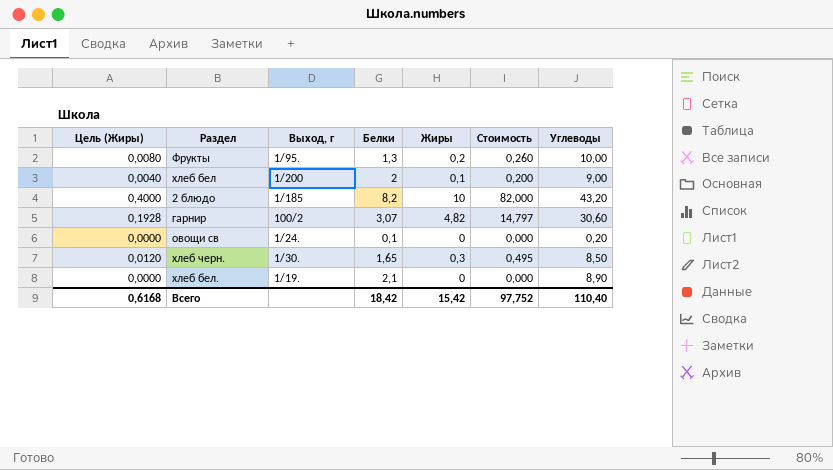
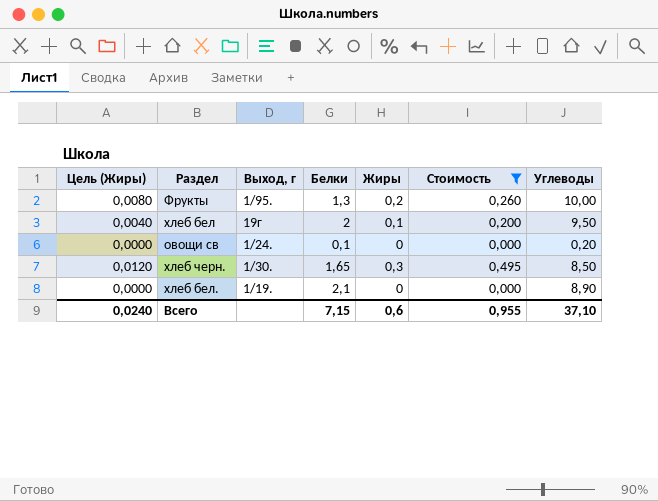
filter: none -> Стоимость <= 0,495
хлеб бел | Выход, г: 1/200 -> 19г
хлеб бел | Углеводы: 9,00 -> 9,50
Всего | Цель (Жиры): 0,6168 -> 0,0240
Всего | Белки: 18,42 -> 7,15
Всего | Жиры: 15,42 -> 0,6
Всего | Стоимость: 97,752 -> 0,955
Всего | Углеводы: 110,40 -> 37,10

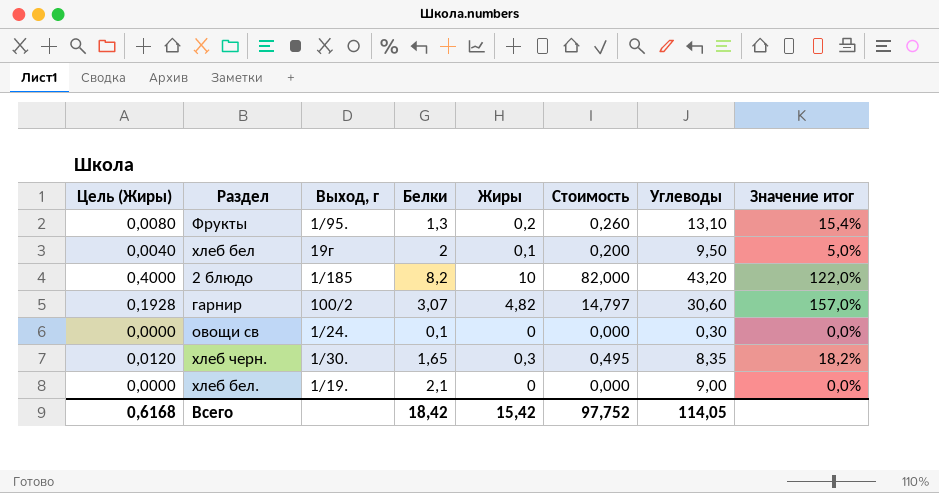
filter: Стоимость <= 0,495 -> none
column Значение итог | formula: none -> [Жиры] / [Белки]
Фрукты | Углеводы: 10,00 -> 13,10
овощи св | Углеводы: 0,20 -> 0,30
хлеб черн. | Углеводы: 8,50 -> 8,35
хлеб бел. | Углеводы: 8,90 -> 9,00
Всего | Цель (Жиры): 0,0240 -> 0,6168
Всего | Белки: 7,15 -> 18,42
Всего | Жиры: 0,6 -> 15,42
Всего | Стоимость: 0,955 -> 97,752
Всего | Углеводы: 37,10 -> 114,05

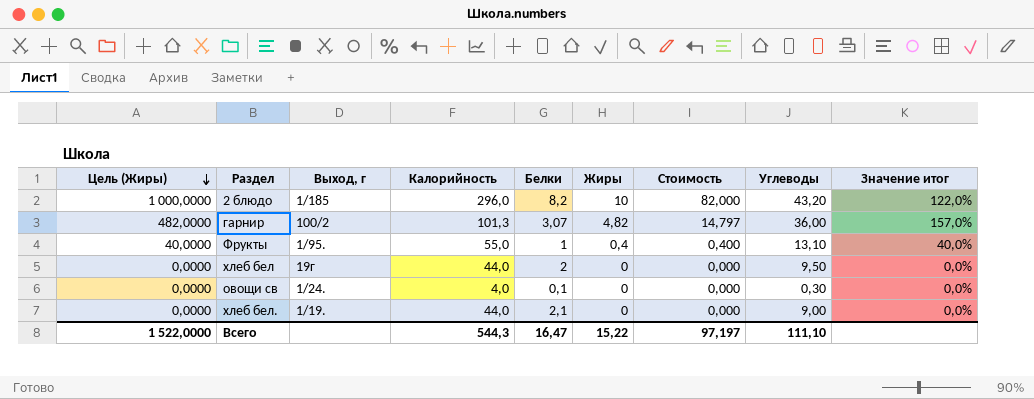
row order: none -> Цель (Жиры) descending
column Цель (Жиры) | formula: [Жиры] * 0,04 -> [Жиры] * 100
column Калорийность | position: none -> 4
row хлеб черн.: 0,0120 | 1/30. | 1,65 | 0,3 | 0,495 | 8,35 | 18,2% -> none
гарнир | Углеводы: 30,60 -> 36,00
Фрукты | Белки: 1,3 -> 1
Фрукты | Жиры: 0,2 -> 0,4
Фрукты | Стоимость: 0,260 -> 0,400
Фрукты | Значение итог: 15,4% -> 40,0%
хлеб бел | Жиры: 0,1 -> 0
хлеб бел | Стоимость: 0,200 -> 0,000
хлеб бел | Значение итог: 5,0% -> 0,0%
Всего | Цель (Жиры): 0,6168 -> 1 522,0000
Всего | Белки: 18,42 -> 16,47
Всего | Жиры: 15,42 -> 15,22
Всего | Стоимость: 97,752 -> 97,197
Всего | Углеводы: 114,05 -> 111,10

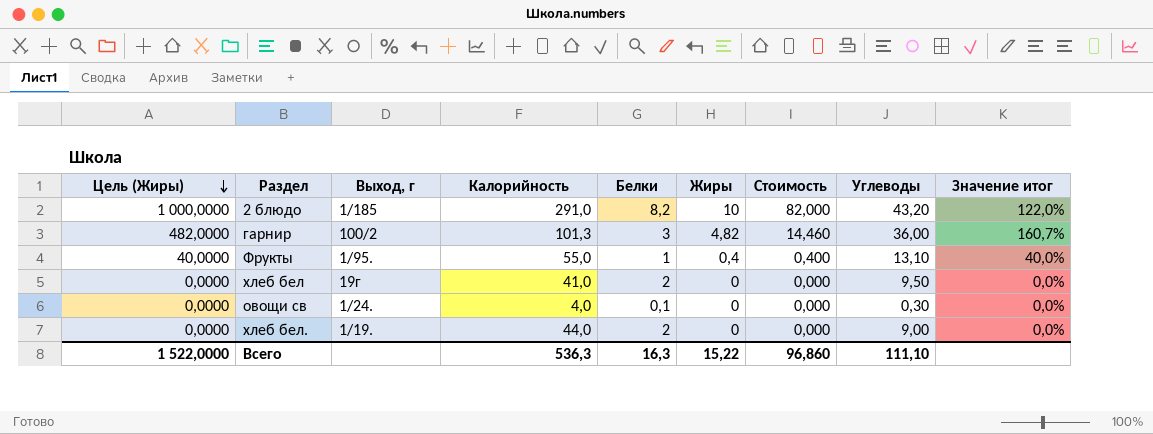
2 блюдо | Калорийность: 296,0 -> 291,0
гарнир | Белки: 3,07 -> 3
гарнир | Стоимость: 14,797 -> 14,460
гарнир | Значение итог: 157,0% -> 160,7%
хлеб бел | Калорийность: 44,0 -> 41,0
хлеб бел. | Белки: 2,1 -> 2
Всего | Калорийность: 544,3 -> 536,3
Всего | Белки: 16,47 -> 16,3
Всего | Стоимость: 97,197 -> 96,860

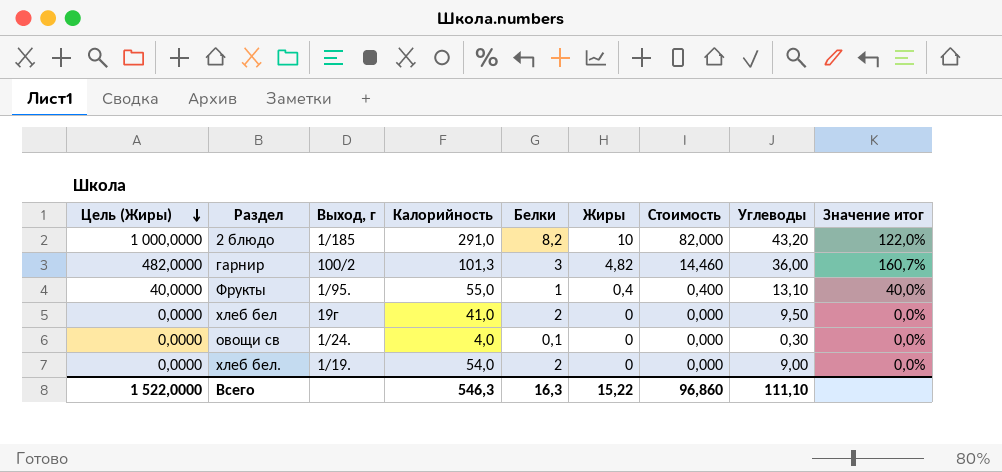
хлеб бел. | Калорийность: 44,0 -> 54,0
Всего | Калорийность: 536,3 -> 546,3

